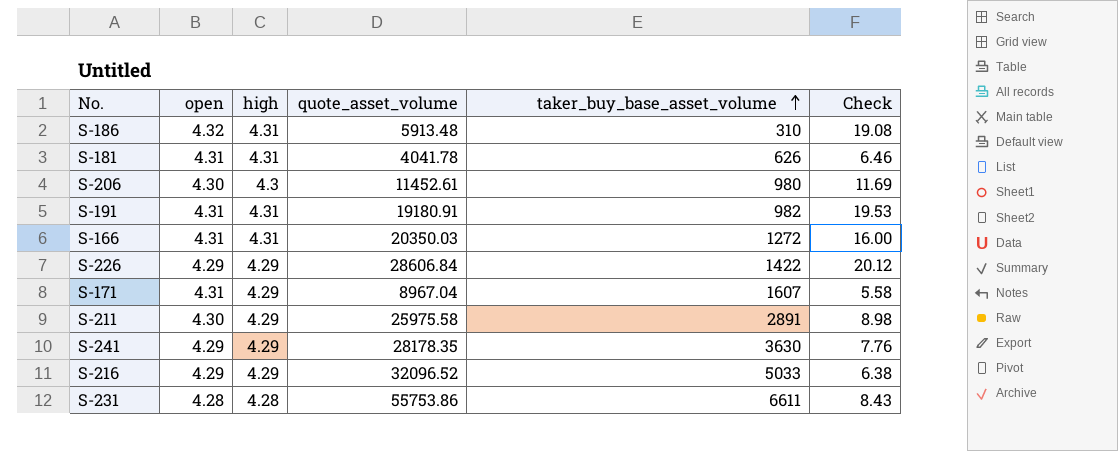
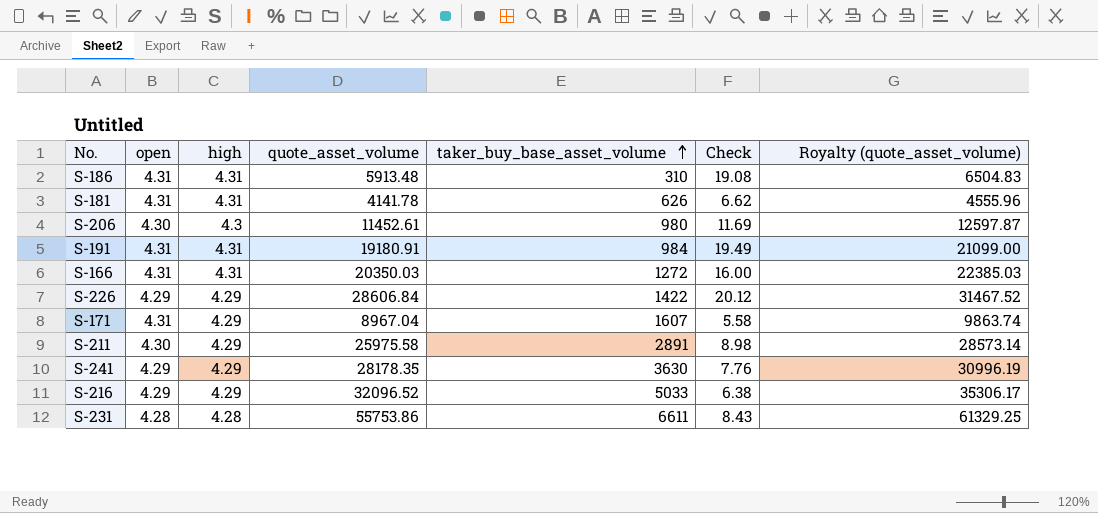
column Royalty (quote_asset_volume) | formula: none -> [quote_asset_volume] * 1.1
S-186 | open: 4.32 -> 4.31
S-181 | quote_asset_volume: 4041.78 -> 4141.78
S-181 | Check: 6.46 -> 6.62
S-191 | taker_buy_base_asset_volume: 982 -> 984
S-191 | Check: 19.53 -> 19.49

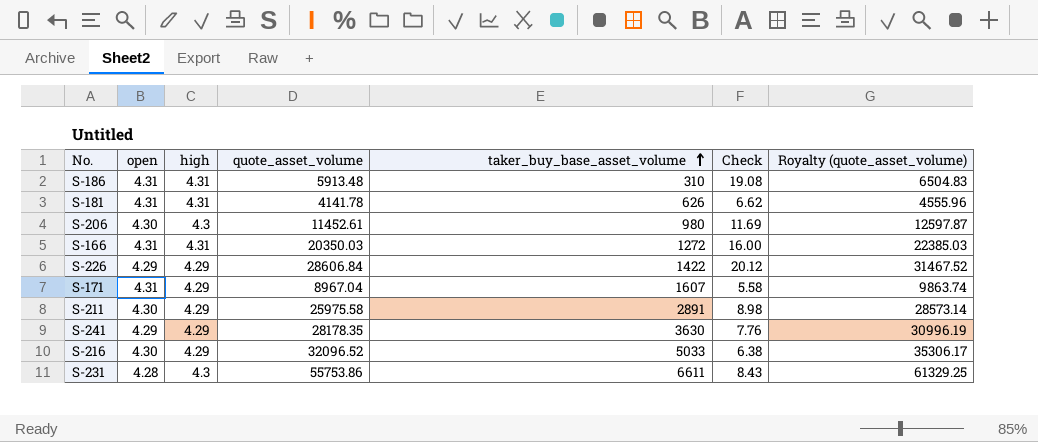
row S-191: 4.31 | 4.31 | 19180.91 | 984 | 19.49 | 21099.00 -> none
S-216 | open: 4.29 -> 4.30
S-231 | high: 4.28 -> 4.3

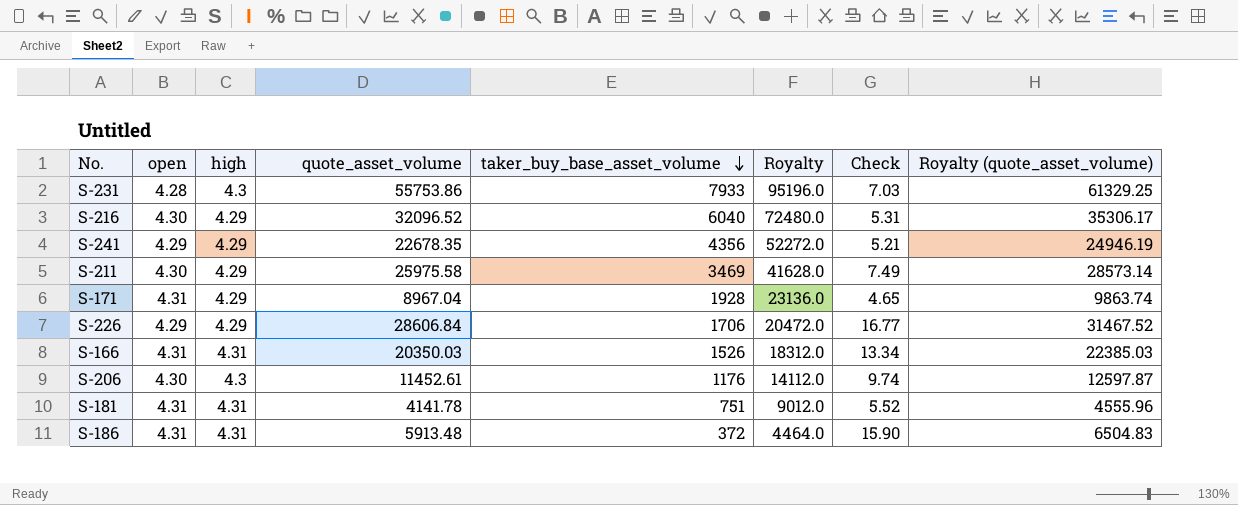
row order: taker_buy_base_asset_volume ascending -> taker_buy_base_asset_volume descending
column Royalty | formula: none -> [taker_buy_base_asset_volume] * 12
S-231 | taker_buy_base_asset_volume: 6611 -> 7933
S-231 | Check: 8.43 -> 7.03
S-216 | taker_buy_base_asset_volume: 5033 -> 6040
S-216 | Check: 6.38 -> 5.31
S-241 | quote_asset_volume: 28178.35 -> 22678.35
S-241 | taker_buy_base_asset_volume: 3630 -> 4356
S-241 | Check: 7.76 -> 5.21
S-241 | Royalty (quote_asset_volume): 30996.19 -> 24946.19
S-211 | taker_buy_base_asset_volume: 2891 -> 3469
S-211 | Check: 8.98 -> 7.49
S-171 | taker_buy_base_asset_volume: 1607 -> 1928
S-171 | Check: 5.58 -> 4.65
S-226 | taker_buy_base_asset_volume: 1422 -> 1706
S-226 | Check: 20.12 -> 16.77
S-166 | taker_buy_base_asset_volume: 1272 -> 1526
S-166 | Check: 16.00 -> 13.34
S-206 | taker_buy_base_asset_volume: 980 -> 1176
S-206 | Check: 11.69 -> 9.74
S-181 | taker_buy_base_asset_volume: 626 -> 751
S-181 | Check: 6.62 -> 5.52
S-186 | taker_buy_base_asset_volume: 310 -> 372
S-186 | Check: 19.08 -> 15.90

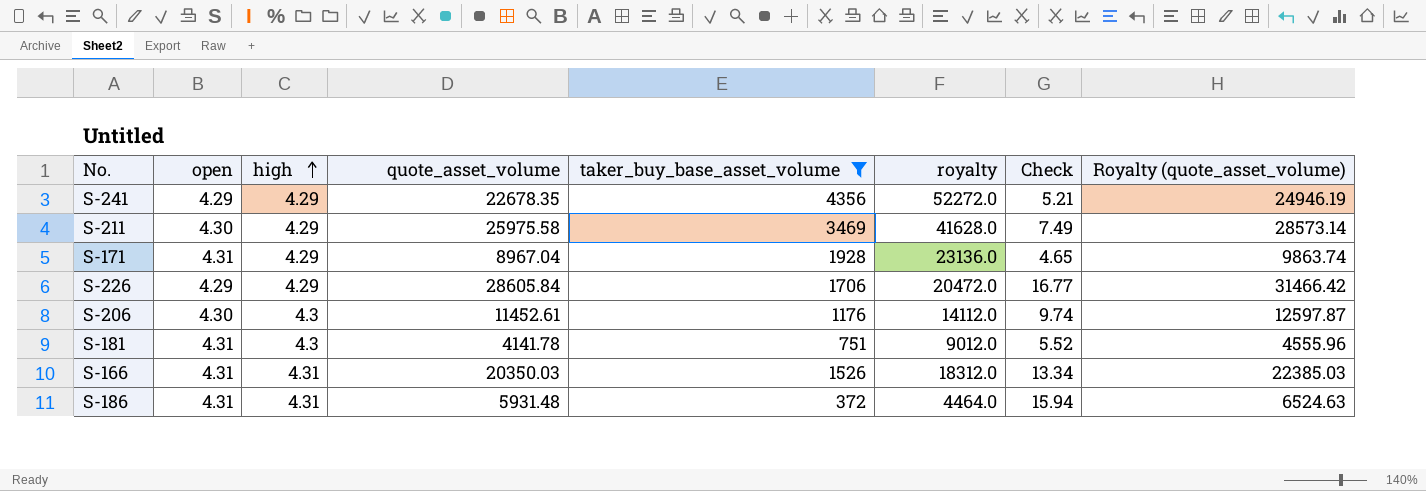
filter: none -> taker_buy_base_asset_volume <= 4356
row order: taker_buy_base_asset_volume descending -> high ascending
column name: Royalty -> royalty
S-226 | quote_asset_volume: 28606.84 -> 28605.84
S-226 | Royalty (quote_asset_volume): 31467.52 -> 31466.42
S-181 | high: 4.31 -> 4.3
S-186 | quote_asset_volume: 5913.48 -> 5931.48
S-186 | Check: 15.90 -> 15.94
S-186 | Royalty (quote_asset_volume): 6504.83 -> 6524.63

